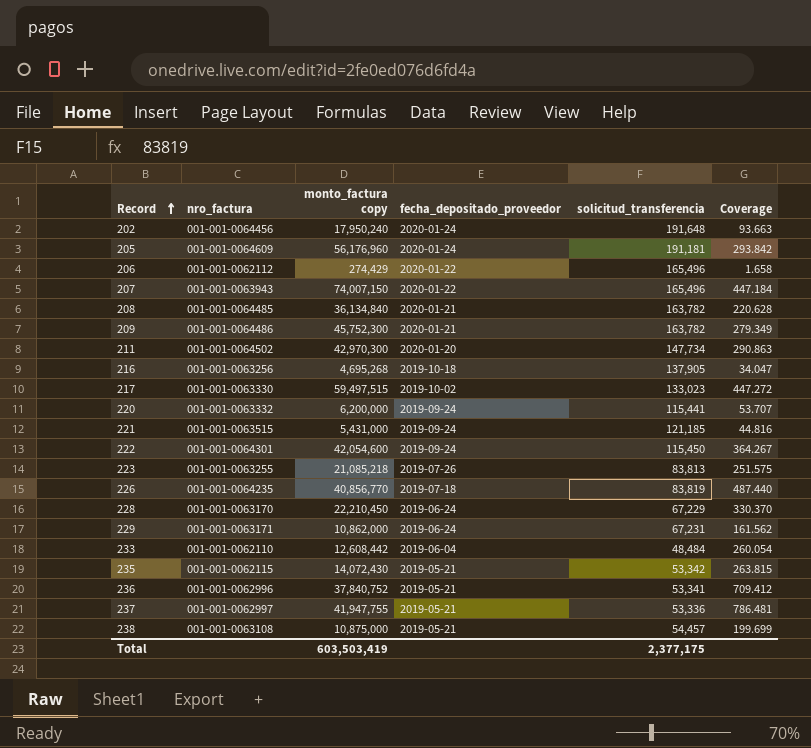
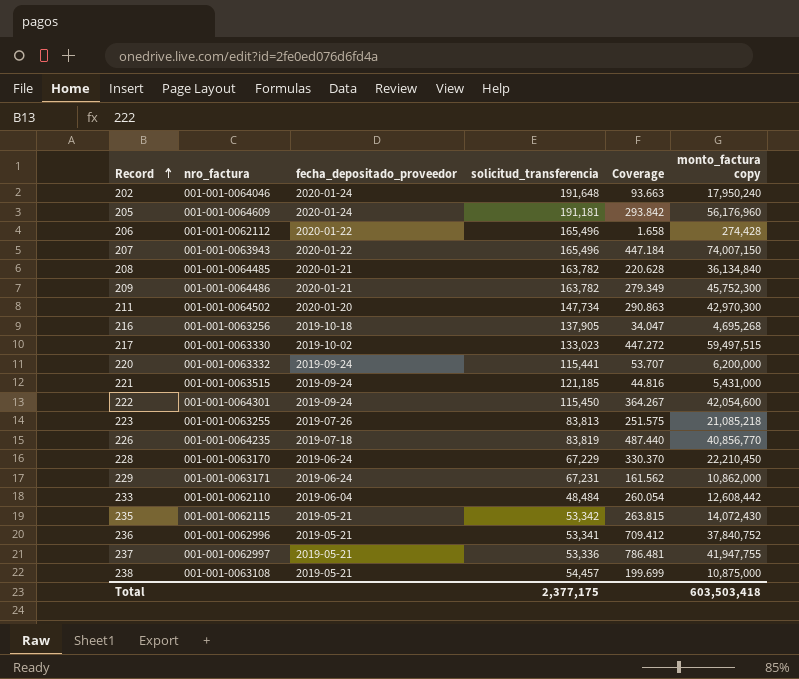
column monto_factura copy | position: 3 -> 6
202 | nro_factura: 001-001-0064456 -> 001-001-0064046
206 | monto_factura copy: 274,429 -> 274,428
Total | monto_factura copy: 603,503,419 -> 603,503,418

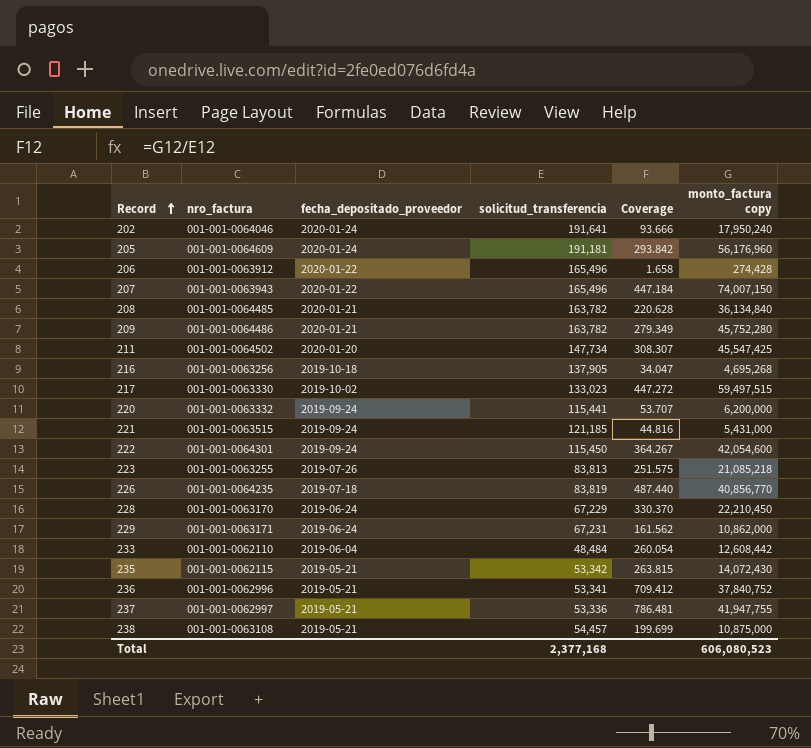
202 | solicitud_transferencia: 191,648 -> 191,641
202 | Coverage: 93.663 -> 93.666
206 | nro_factura: 001-001-0062112 -> 001-001-0063912
209 | monto_factura copy: 45,752,300 -> 45,752,280
211 | Coverage: 290.863 -> 308.307
211 | monto_factura copy: 42,970,300 -> 45,547,425
Total | solicitud_transferencia: 2,377,175 -> 2,377,168
Total | monto_factura copy: 603,503,418 -> 606,080,523

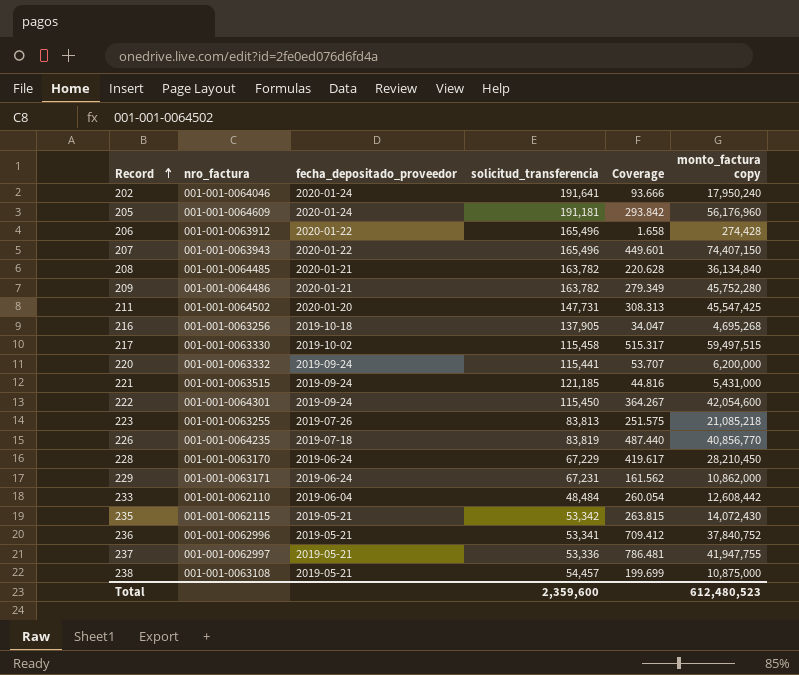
207 | Coverage: 447.184 -> 449.601
207 | monto_factura copy: 74,007,150 -> 74,407,150
211 | solicitud_transferencia: 147,734 -> 147,731
211 | Coverage: 308.307 -> 308.313
217 | solicitud_transferencia: 133,023 -> 115,458
217 | Coverage: 447.272 -> 515.317
228 | Coverage: 330.370 -> 419.617
228 | monto_factura copy: 22,210,450 -> 28,210,450
Total | solicitud_transferencia: 2,377,168 -> 2,359,600
Total | monto_factura copy: 606,080,523 -> 612,480,523

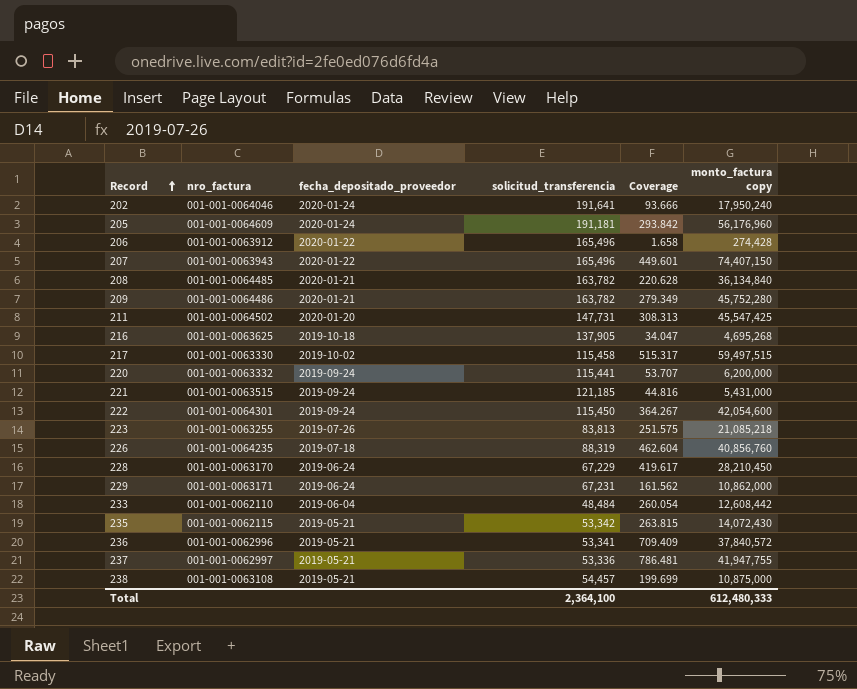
216 | nro_factura: 001-001-0063256 -> 001-001-0063625
226 | solicitud_transferencia: 83,819 -> 88,319
226 | Coverage: 487.440 -> 462.604
226 | monto_factura copy: 40,856,770 -> 40,856,760
236 | Coverage: 709.412 -> 709.409
236 | monto_factura copy: 37,840,752 -> 37,840,572
Total | solicitud_transferencia: 2,359,600 -> 2,364,100
Total | monto_factura copy: 612,480,523 -> 612,480,333

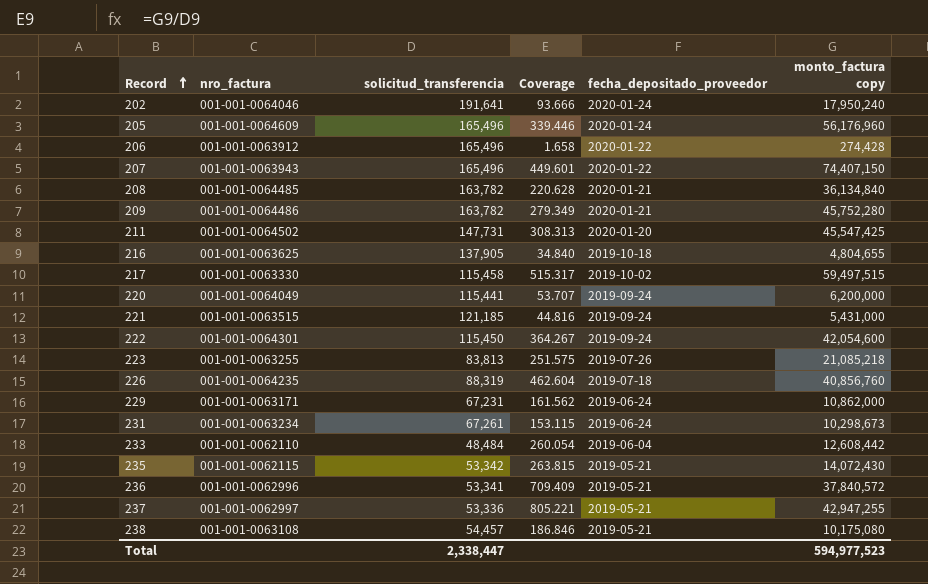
column fecha_depositado_proveedor | position: 3 -> 5
row 228: 001-001-0063170 | 2019-06-24 | 67,229 | 419.617 | 28,210,450 -> none
205 | solicitud_transferencia: 191,181 -> 165,496
205 | Coverage: 293.842 -> 339.446
216 | Coverage: 34.047 -> 34.840
216 | monto_factura copy: 4,695,268 -> 4,804,655
220 | nro_factura: 001-001-0063332 -> 001-001-0064049
row 231: none -> 001-001-0063234 | 67,261 | 153.115 | 2019-06-24 | 10,298,673
237 | Coverage: 786.481 -> 805.221
237 | monto_factura copy: 41,947,755 -> 42,947,255
238 | Coverage: 199.699 -> 186.846
238 | monto_factura copy: 10,875,000 -> 10,175,080
Total | solicitud_transferencia: 2,364,100 -> 2,338,447
Total | monto_factura copy: 612,480,333 -> 594,977,523

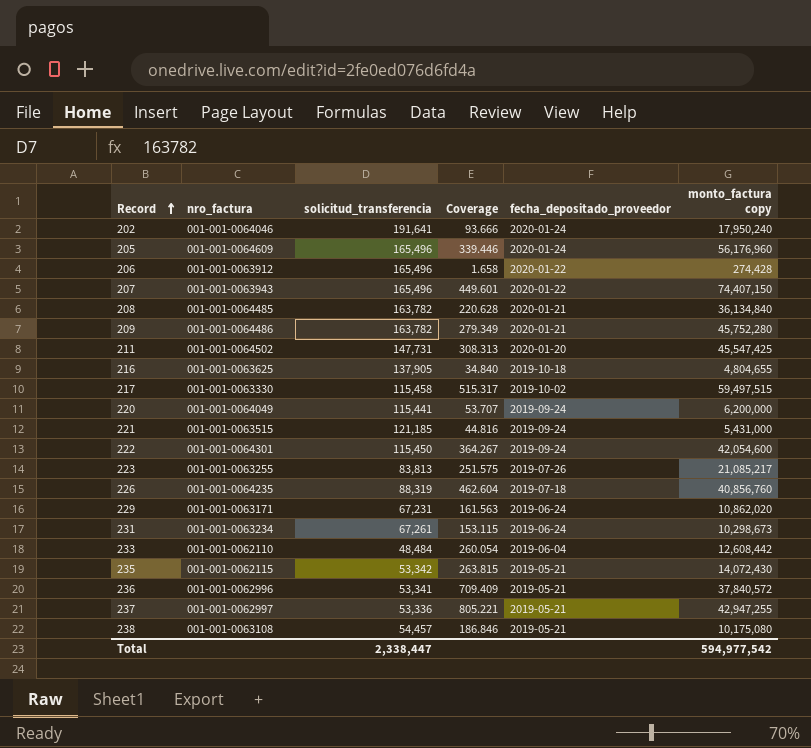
223 | monto_factura copy: 21,085,218 -> 21,085,217
229 | Coverage: 161.562 -> 161.563
229 | monto_factura copy: 10,862,000 -> 10,862,020
Total | monto_factura copy: 594,977,523 -> 594,977,542

